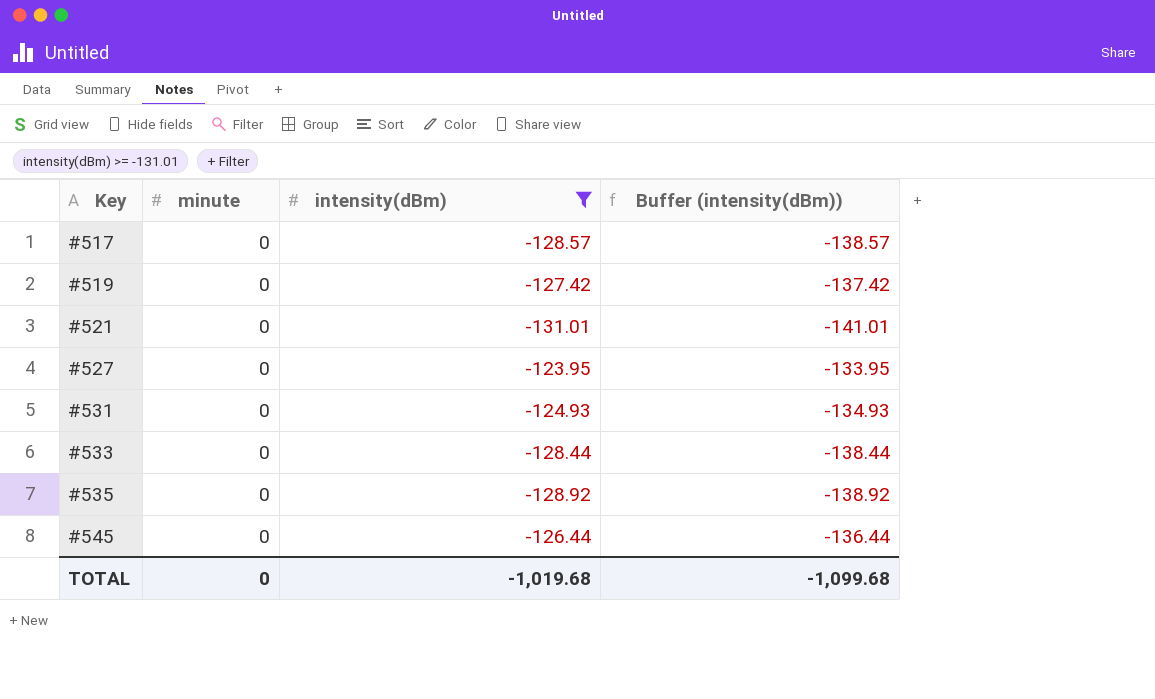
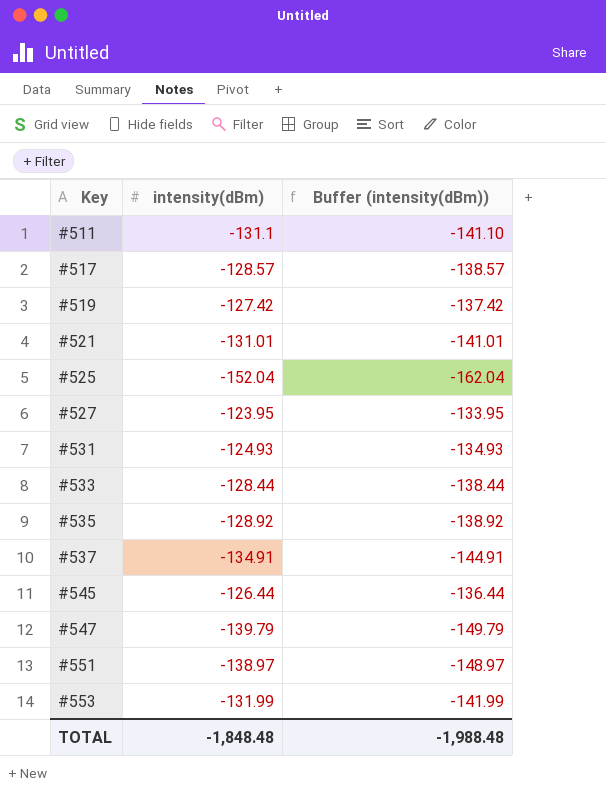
filter: intensity(dBm) >= -131.01 -> none
column minute | position: 2 -> none
TOTAL | intensity(dBm): -1,019.68 -> -1,848.48
TOTAL | Buffer (intensity(dBm)): -1,099.68 -> -1,988.48

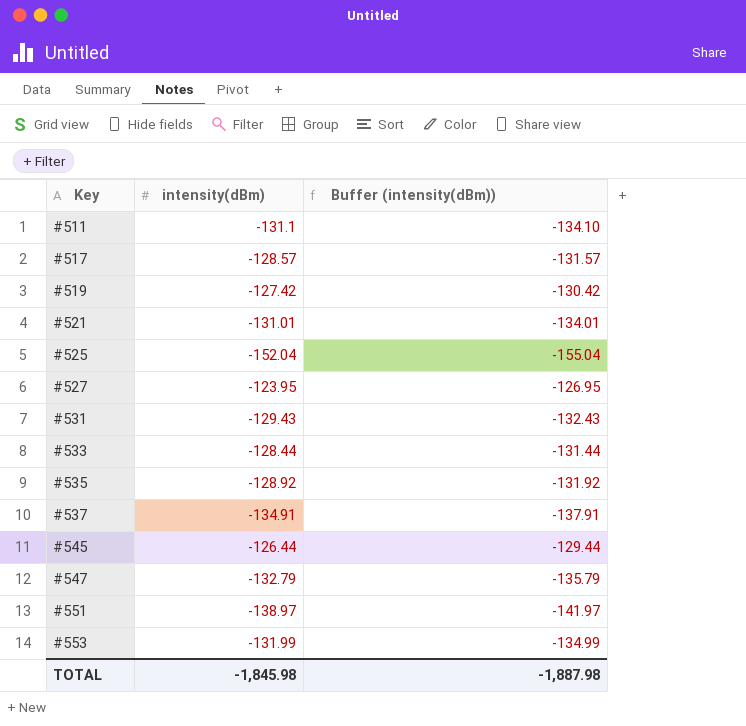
column Buffer (intensity(dBm)) | formula: [intensity(dBm)] - 10 -> [intensity(dBm)] - 3
#531 | intensity(dBm): -124.93 -> -129.43
#547 | intensity(dBm): -139.79 -> -132.79
TOTAL | intensity(dBm): -1,848.48 -> -1,845.98
TOTAL | Buffer (intensity(dBm)): -1,988.48 -> -1,887.98

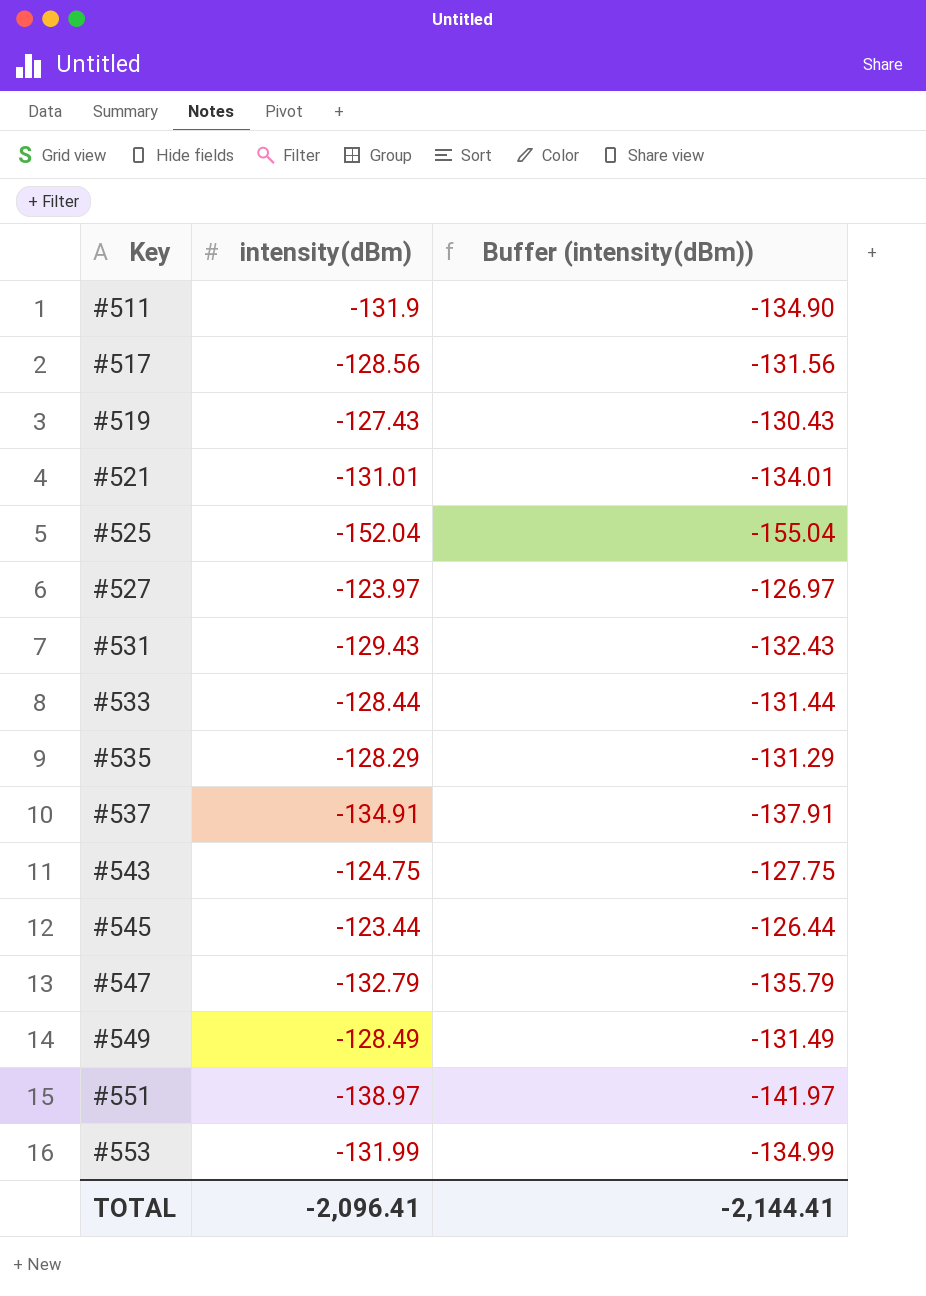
#511 | intensity(dBm): -131.1 -> -131.9
#511 | Buffer (intensity(dBm)): -134.10 -> -134.90
#517 | intensity(dBm): -128.57 -> -128.56
#517 | Buffer (intensity(dBm)): -131.57 -> -131.56
#519 | intensity(dBm): -127.42 -> -127.43
#519 | Buffer (intensity(dBm)): -130.42 -> -130.43
#527 | intensity(dBm): -123.95 -> -123.97
#527 | Buffer (intensity(dBm)): -126.95 -> -126.97
#535 | intensity(dBm): -128.92 -> -128.29
#535 | Buffer (intensity(dBm)): -131.92 -> -131.29
row #543: none -> -124.75 | -127.75
#545 | intensity(dBm): -126.44 -> -123.44
#545 | Buffer (intensity(dBm)): -129.44 -> -126.44
row #549: none -> -128.49 | -131.49
TOTAL | intensity(dBm): -1,845.98 -> -2,096.41
TOTAL | Buffer (intensity(dBm)): -1,887.98 -> -2,144.41

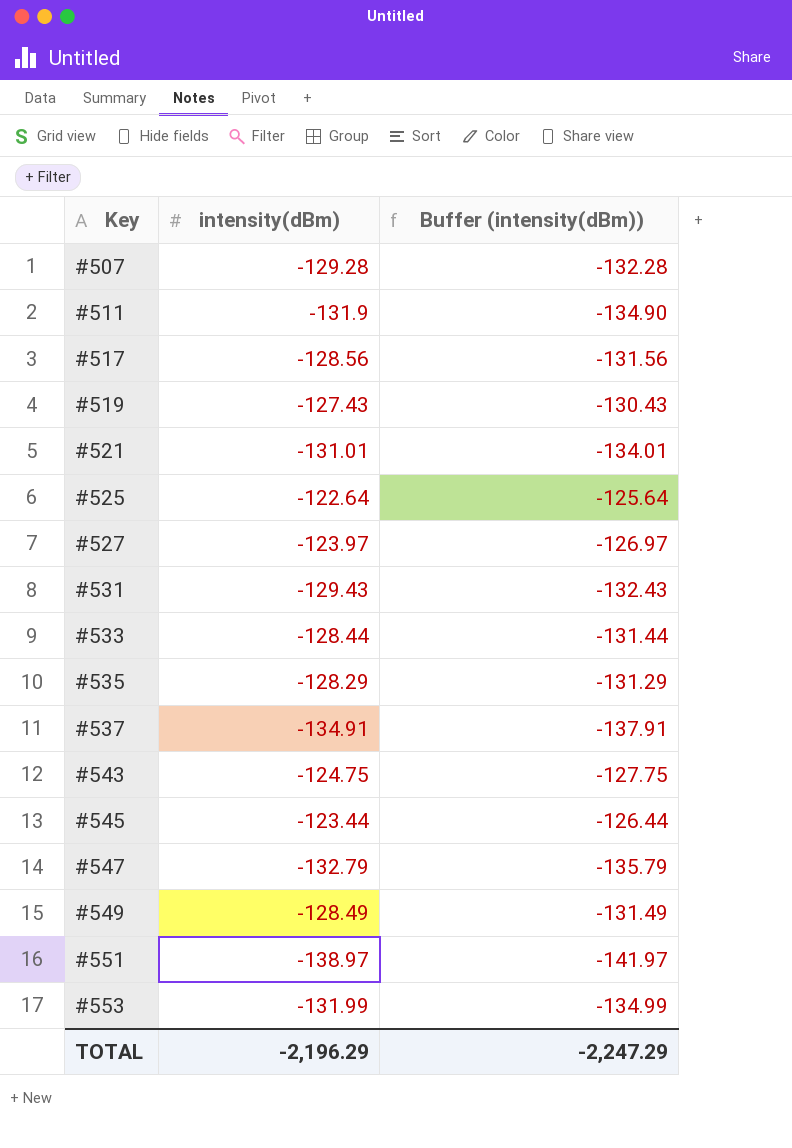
row #507: none -> -129.28 | -132.28
#525 | intensity(dBm): -152.04 -> -122.64
#525 | Buffer (intensity(dBm)): -155.04 -> -125.64
TOTAL | intensity(dBm): -2,096.41 -> -2,196.29
TOTAL | Buffer (intensity(dBm)): -2,144.41 -> -2,247.29

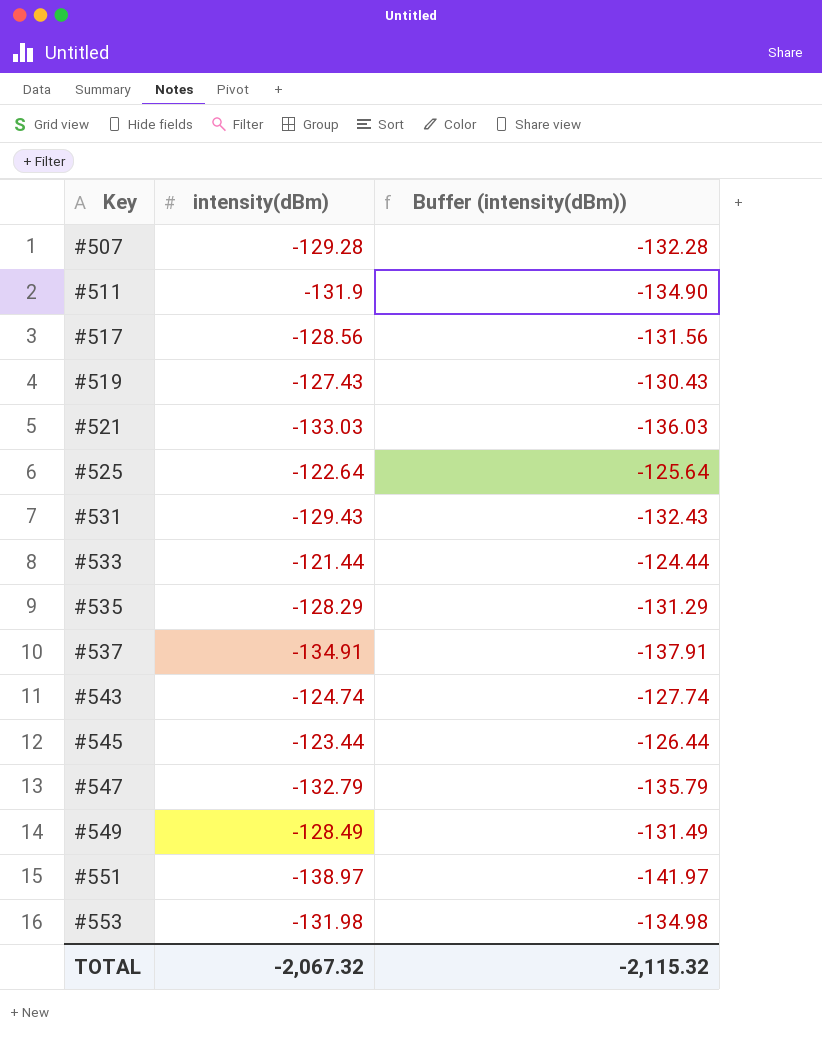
row #527: -123.97 | -126.97 -> none
#521 | intensity(dBm): -131.01 -> -133.03
#521 | Buffer (intensity(dBm)): -134.01 -> -136.03
#533 | intensity(dBm): -128.44 -> -121.44
#533 | Buffer (intensity(dBm)): -131.44 -> -124.44
#543 | intensity(dBm): -124.75 -> -124.74
#543 | Buffer (intensity(dBm)): -127.75 -> -127.74
#553 | intensity(dBm): -131.99 -> -131.98
#553 | Buffer (intensity(dBm)): -134.99 -> -134.98
TOTAL | intensity(dBm): -2,196.29 -> -2,067.32
TOTAL | Buffer (intensity(dBm)): -2,247.29 -> -2,115.32

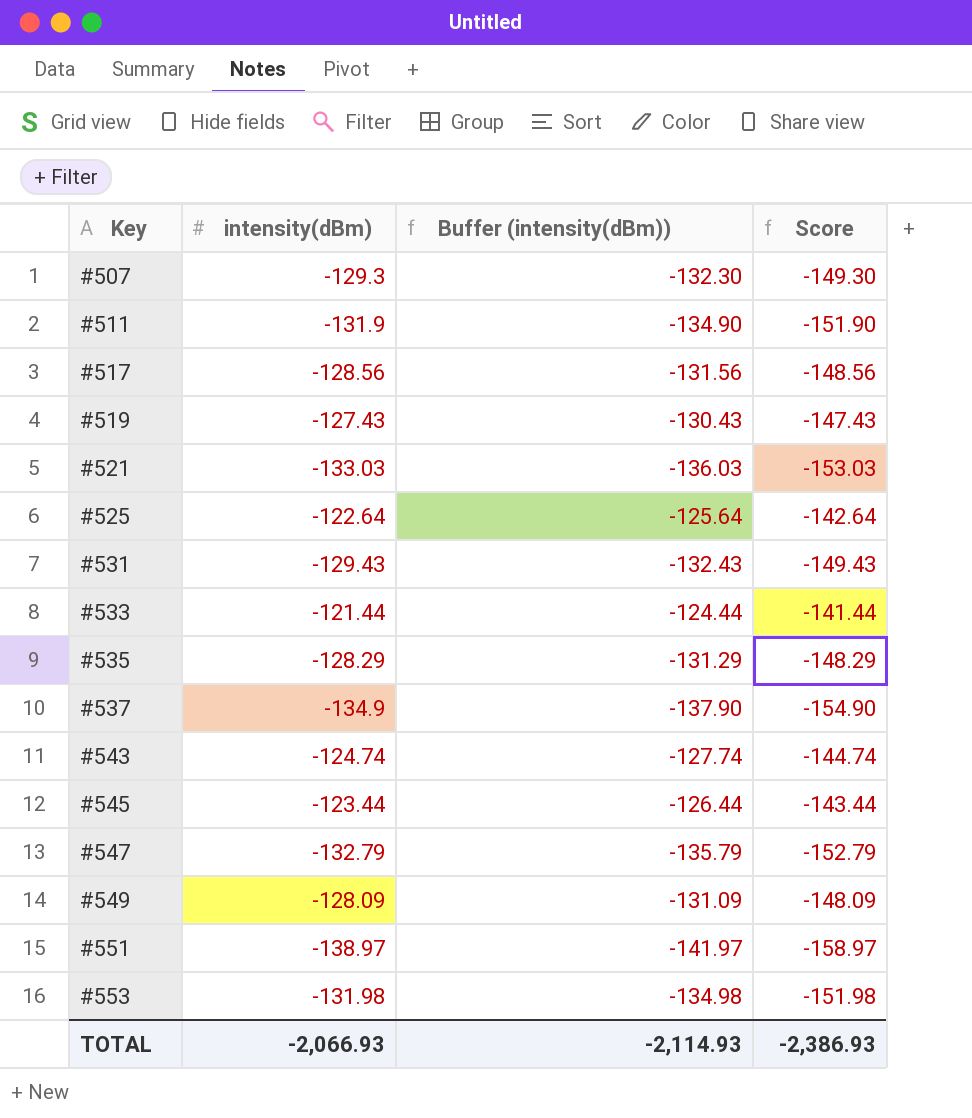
column Score | formula: none -> [intensity(dBm)] - 20
#507 | intensity(dBm): -129.28 -> -129.3
#507 | Buffer (intensity(dBm)): -132.28 -> -132.30
#537 | intensity(dBm): -134.91 -> -134.9
#537 | Buffer (intensity(dBm)): -137.91 -> -137.90
#549 | intensity(dBm): -128.49 -> -128.09
#549 | Buffer (intensity(dBm)): -131.49 -> -131.09
TOTAL | intensity(dBm): -2,067.32 -> -2,066.93
TOTAL | Buffer (intensity(dBm)): -2,115.32 -> -2,114.93

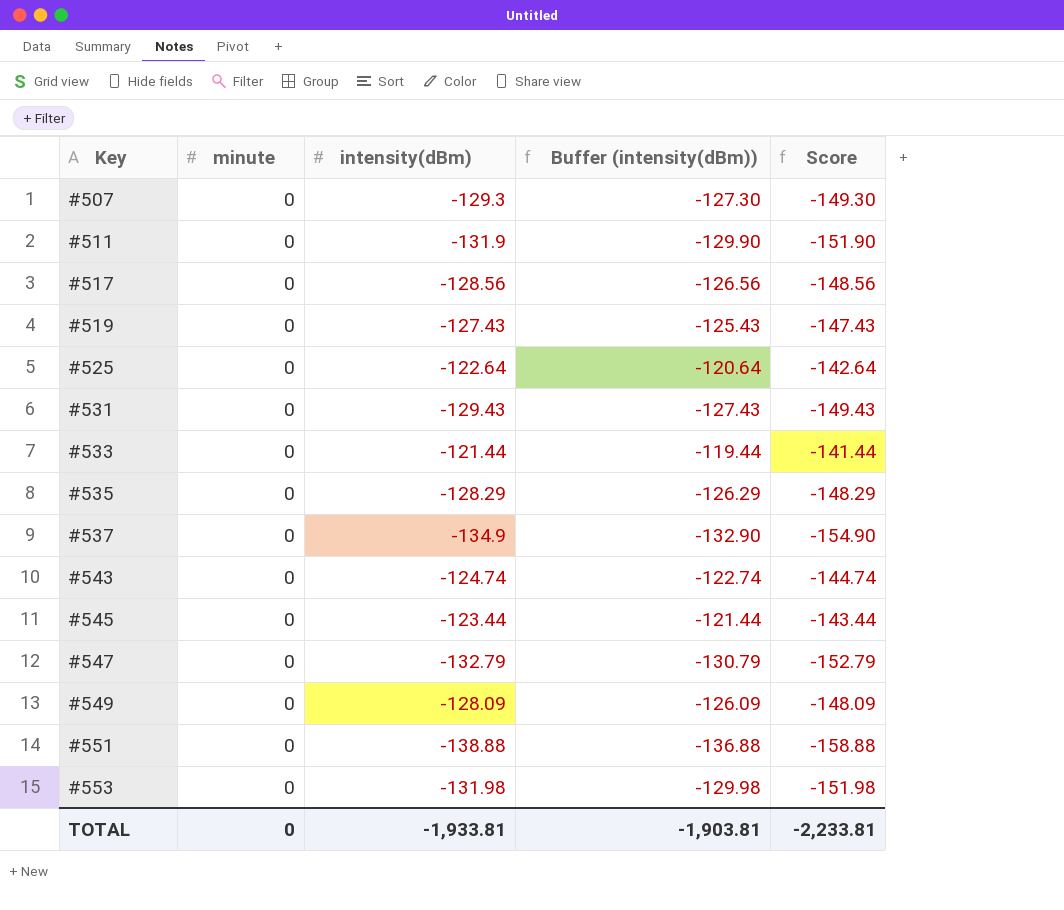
column minute | position: none -> 2
column Buffer (intensity(dBm)) | formula: [intensity(dBm)] - 3 -> [intensity(dBm)] + 2
row #521: -133.03 | -136.03 | -153.03 -> none
#551 | intensity(dBm): -138.97 -> -138.88
#551 | Score: -158.97 -> -158.88
TOTAL | intensity(dBm): -2,066.93 -> -1,933.81
TOTAL | Buffer (intensity(dBm)): -2,114.93 -> -1,903.81
TOTAL | Score: -2,386.93 -> -2,233.81

